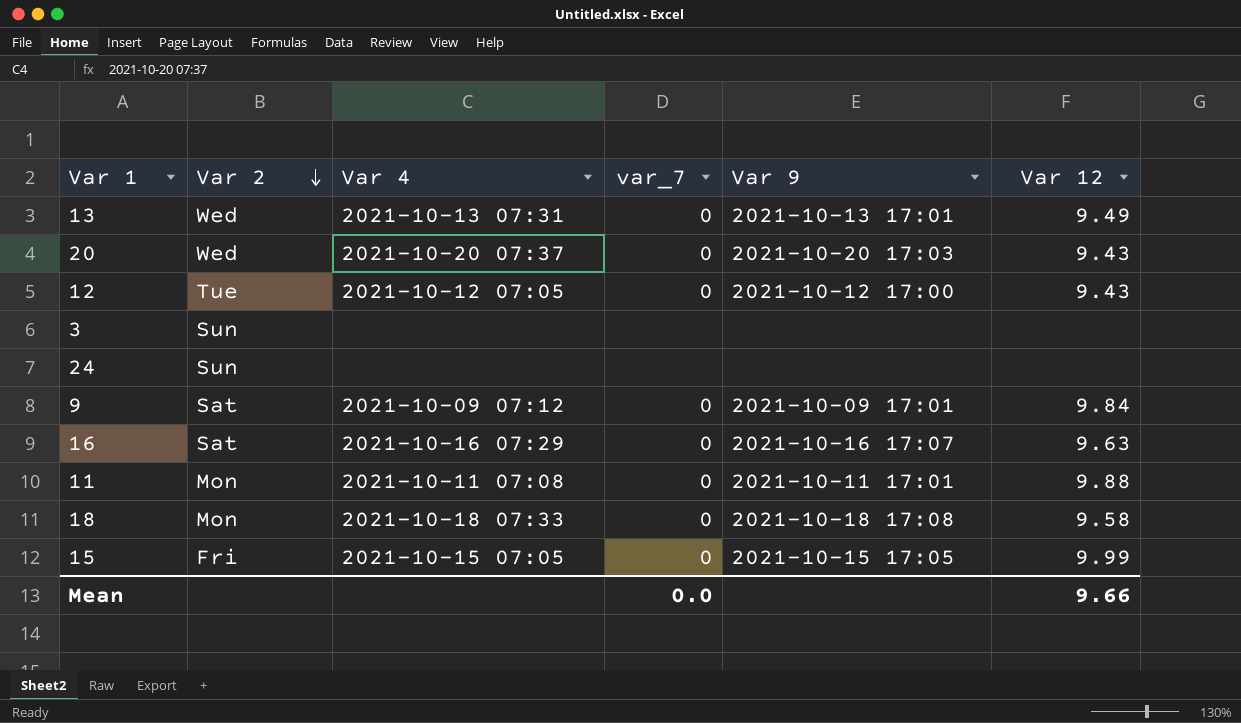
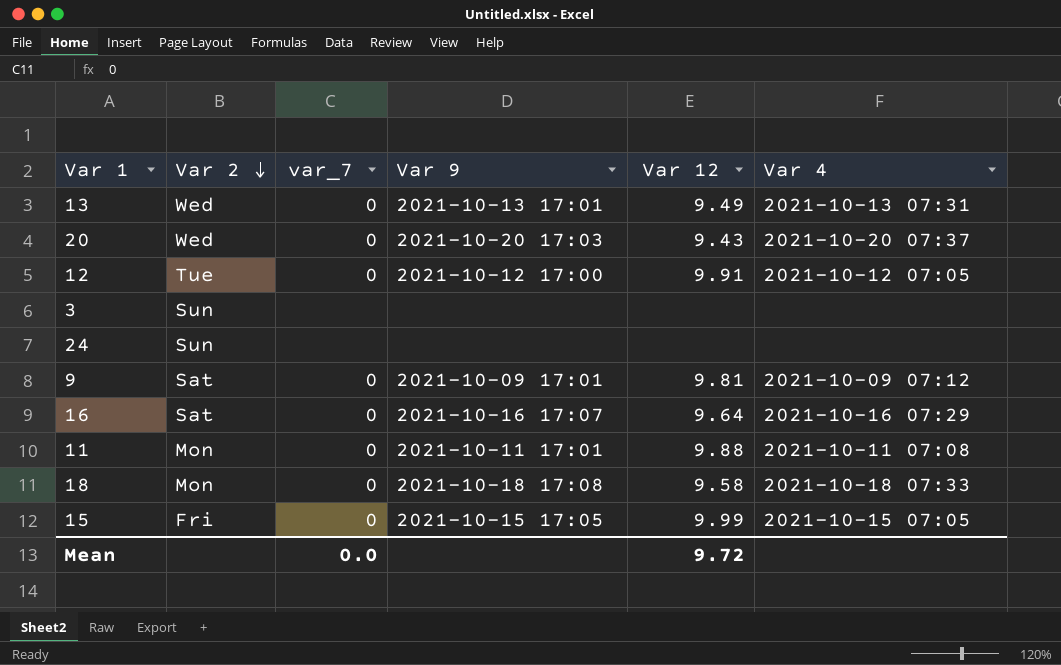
column Var 4 | position: 3 -> 6
12 | Var 12: 9.43 -> 9.91
9 | Var 12: 9.84 -> 9.81
16 | Var 12: 9.63 -> 9.64
Mean | Var 12: 9.66 -> 9.72

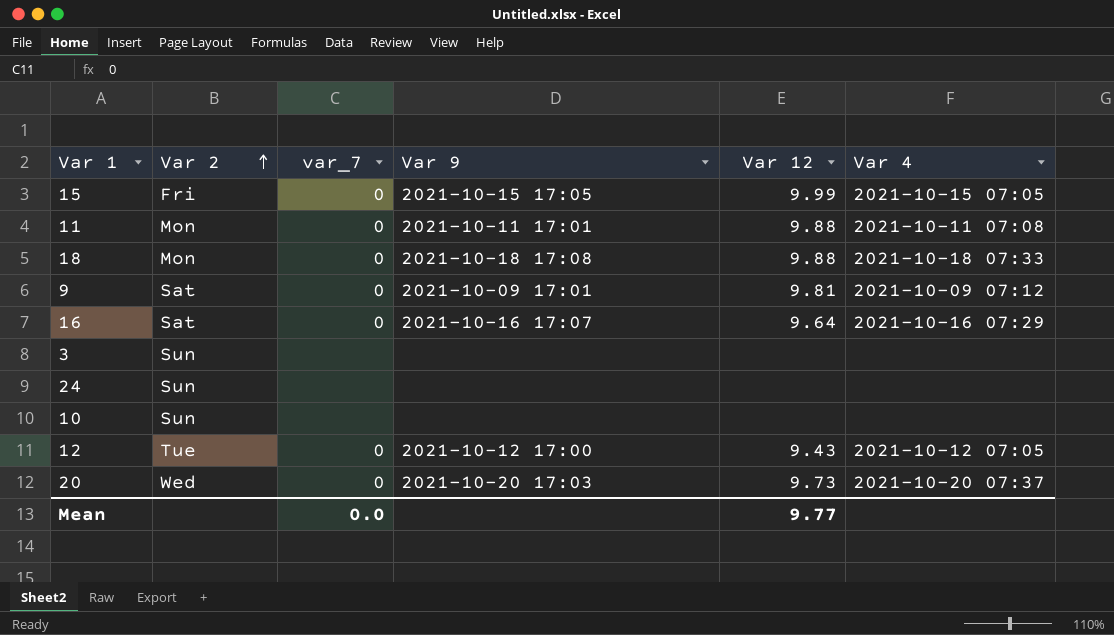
row order: Var 2 descending -> Var 2 ascending
row 13: Wed | 0 | 2021-10-13 17:01 | 9.49 | 2021-10-13 07:31 -> none
18 | Var 12: 9.58 -> 9.88
row 10: none -> Sun | none | none | none | none
12 | Var 12: 9.91 -> 9.43
20 | Var 12: 9.43 -> 9.73
Mean | Var 12: 9.72 -> 9.77

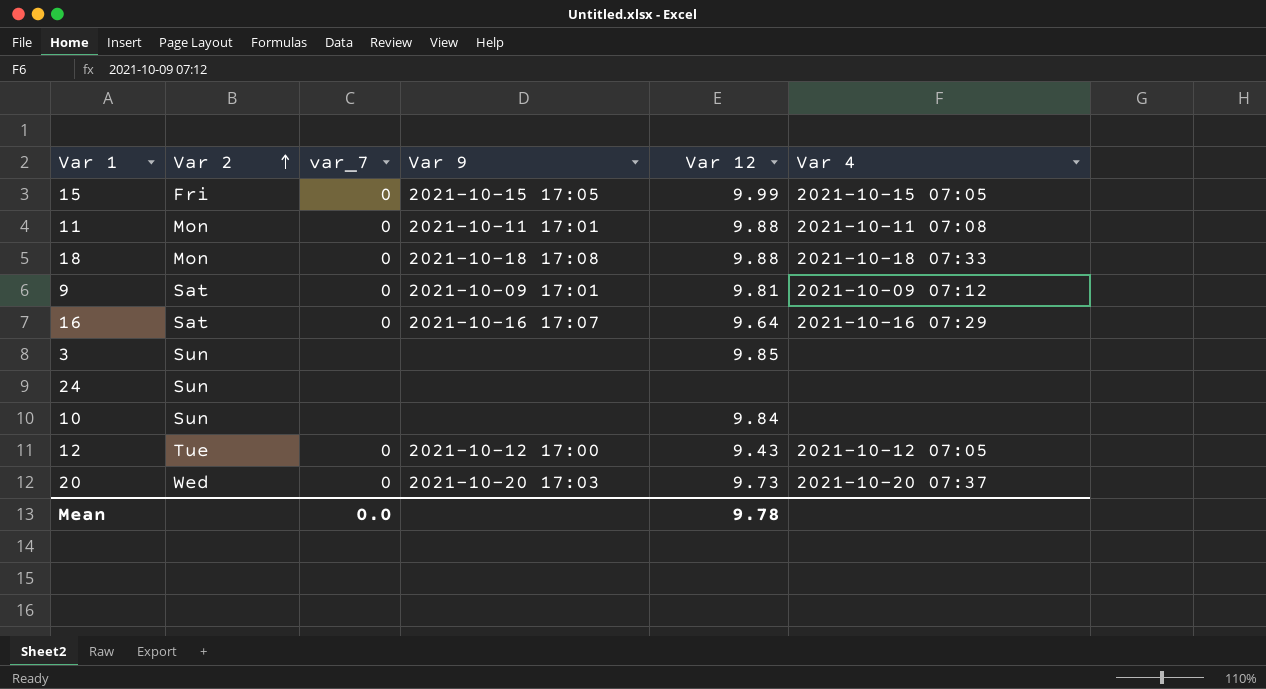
3 | Var 12: none -> 9.85
10 | Var 12: none -> 9.84
Mean | Var 12: 9.77 -> 9.78

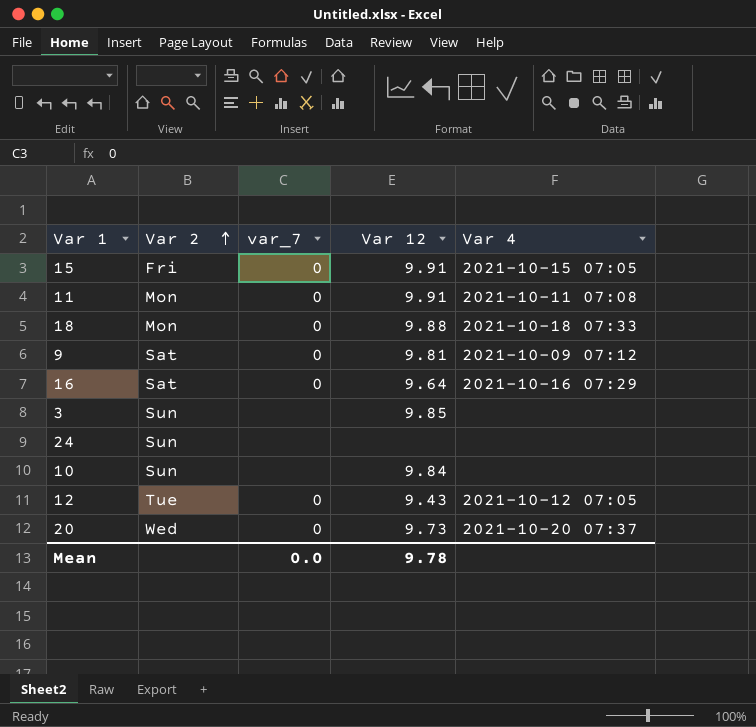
column Var 9 | position: 4 -> none
15 | Var 12: 9.99 -> 9.91
11 | Var 12: 9.88 -> 9.91

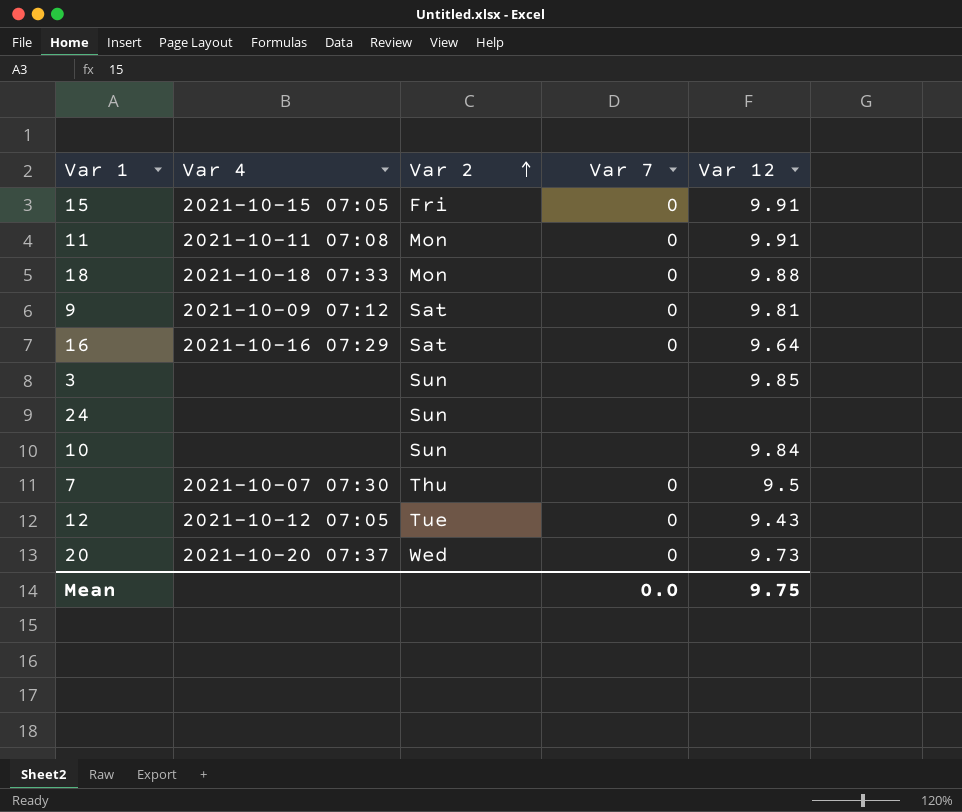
column Var 4 | position: 5 -> 2
column name: var_7 -> Var 7
row 7: none -> 2021-10-07 07:30 | Thu | 0 | 9.5
Mean | Var 12: 9.78 -> 9.75

